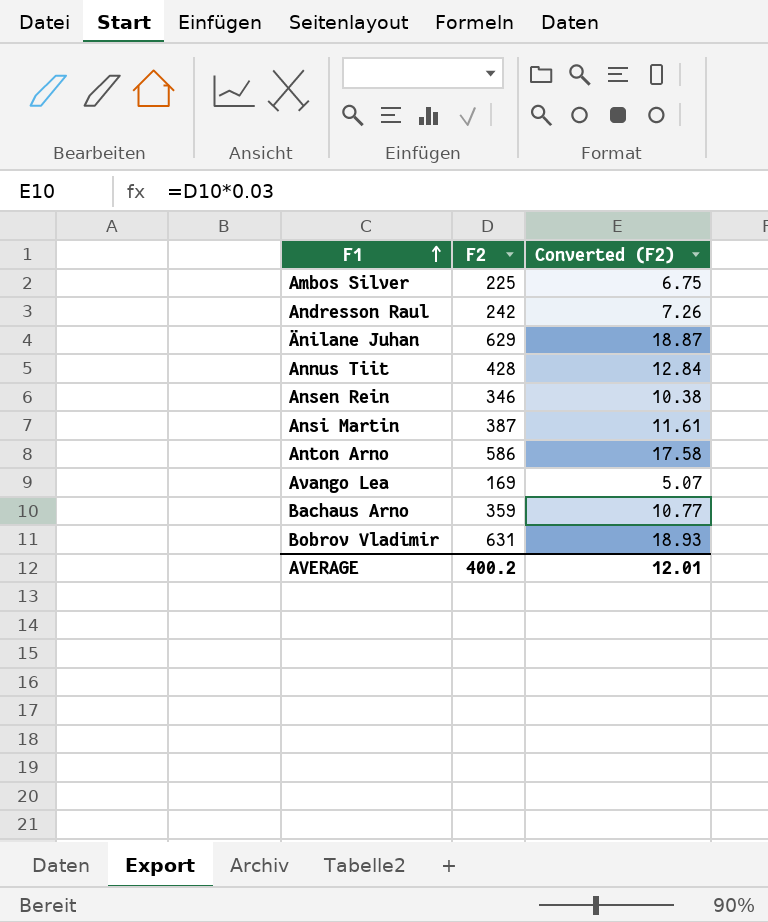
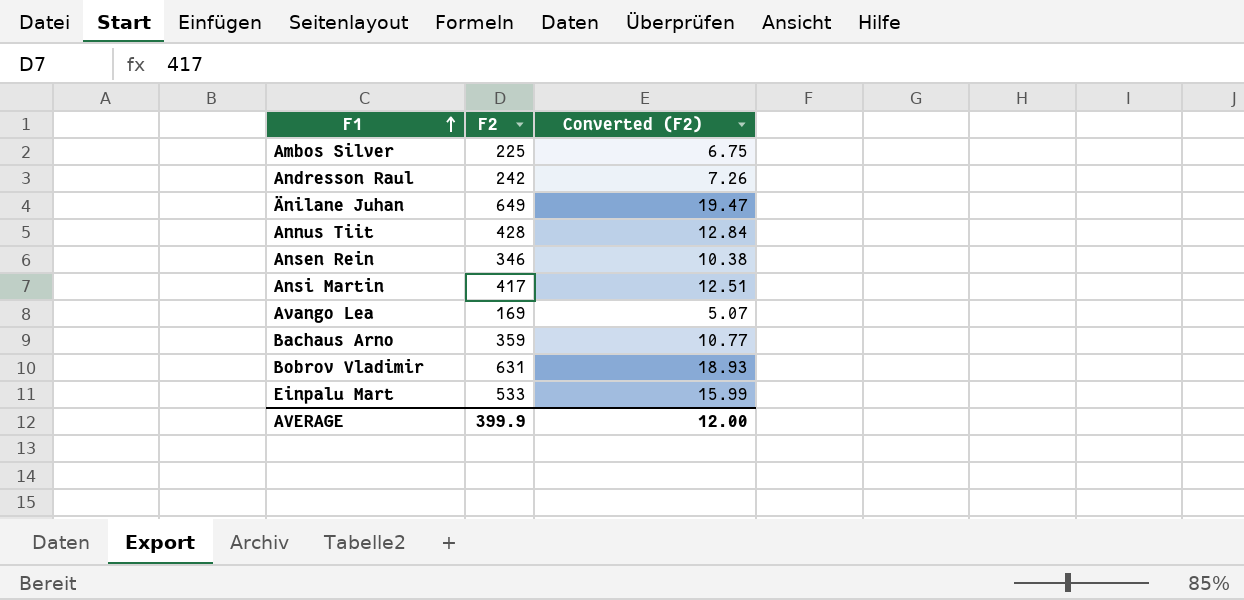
row Anton Arno: 586 | 17.58 -> none
Änilane Juhan | F2: 629 -> 649
Änilane Juhan | Converted (F2): 18.87 -> 19.47
Ansi Martin | F2: 387 -> 417
Ansi Martin | Converted (F2): 11.61 -> 12.51
row Einpalu Mart: none -> 533 | 15.99
AVERAGE | F2: 400.2 -> 399.9
AVERAGE | Converted (F2): 12.01 -> 12.00

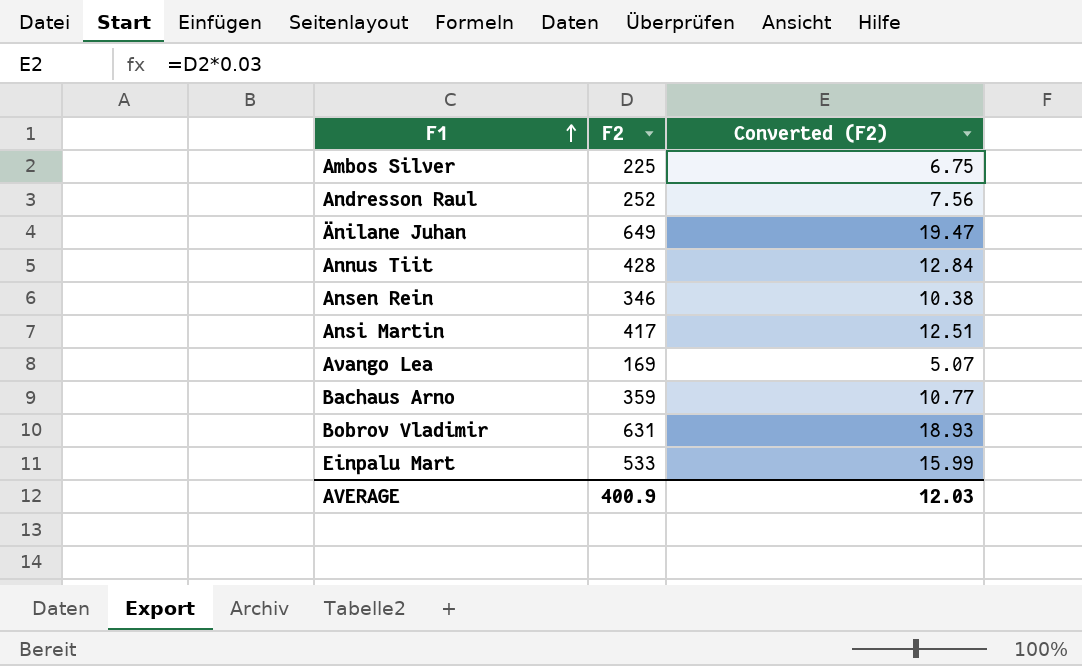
Andresson Raul | F2: 242 -> 252
Andresson Raul | Converted (F2): 7.26 -> 7.56
AVERAGE | F2: 399.9 -> 400.9
AVERAGE | Converted (F2): 12.00 -> 12.03

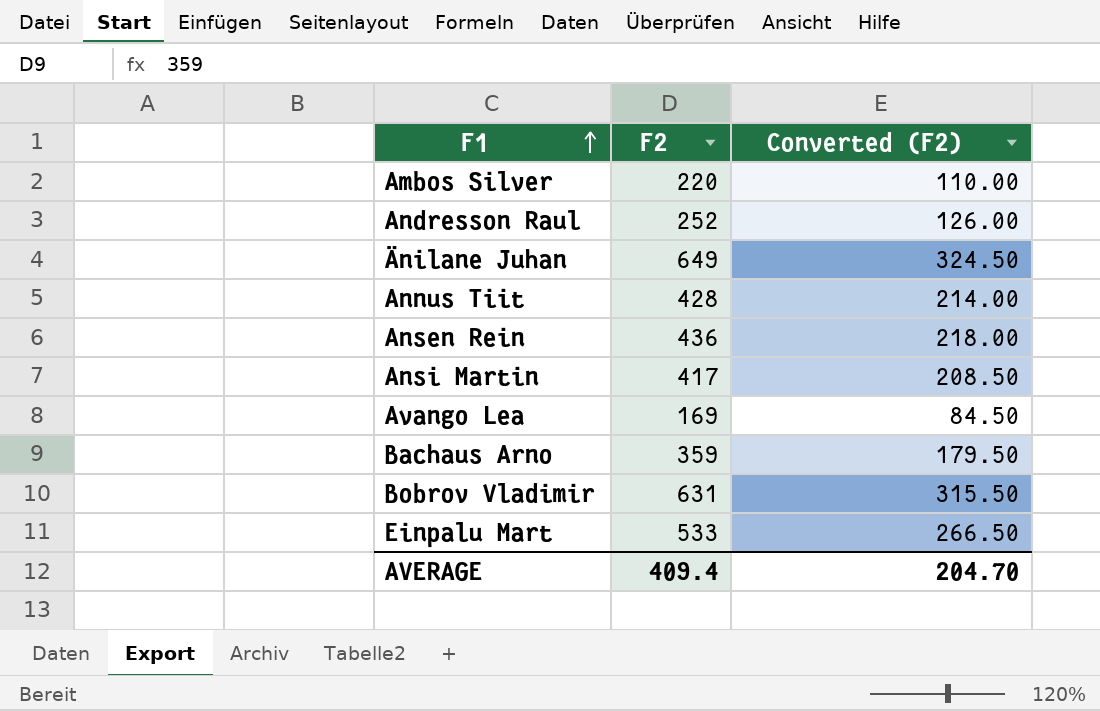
column Converted (F2) | formula: [F2] * 0.03 -> [F2] * 0.5
Ambos Silver | F2: 225 -> 220
Ansen Rein | F2: 346 -> 436
AVERAGE | F2: 400.9 -> 409.4
AVERAGE | Converted (F2): 12.03 -> 204.70

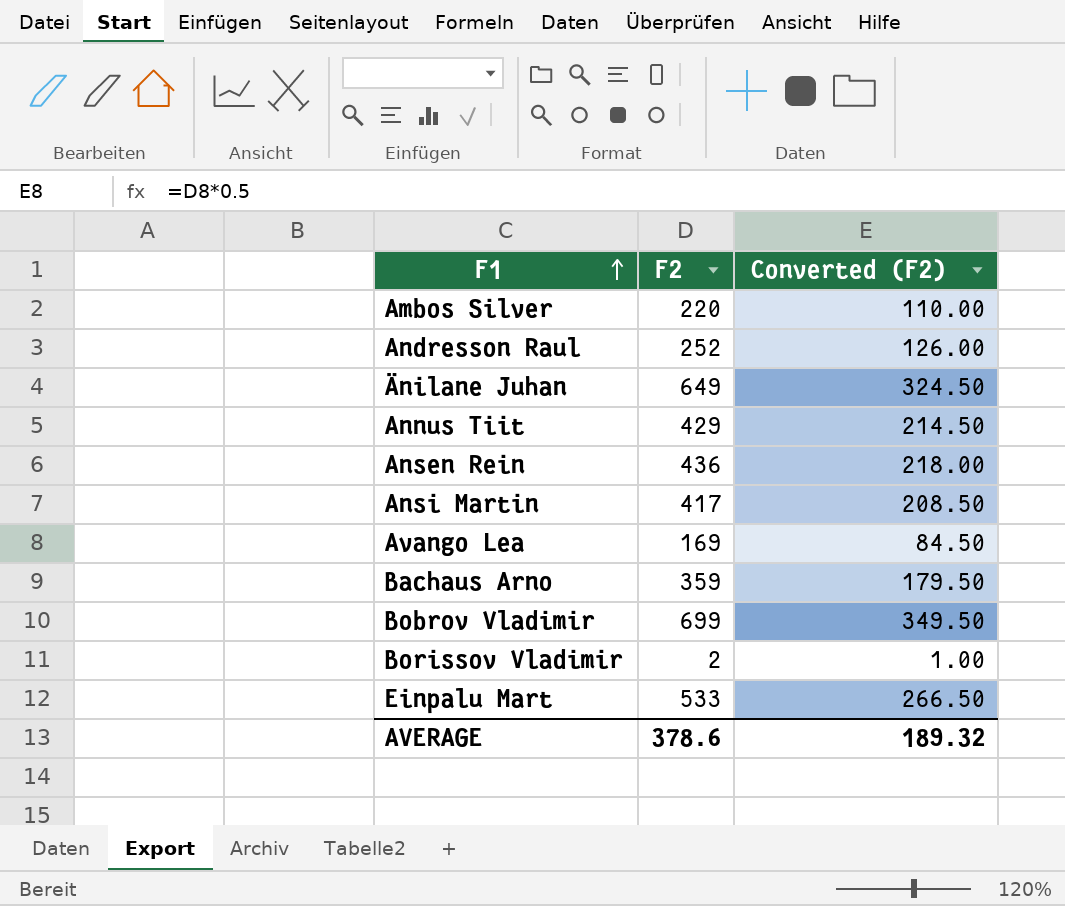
Annus Tiit | F2: 428 -> 429
Annus Tiit | Converted (F2): 214.00 -> 214.50
Bobrov Vladimir | F2: 631 -> 699
Bobrov Vladimir | Converted (F2): 315.50 -> 349.50
row Borissov Vladimir: none -> 2 | 1.00
AVERAGE | F2: 409.4 -> 378.6
AVERAGE | Converted (F2): 204.70 -> 189.32

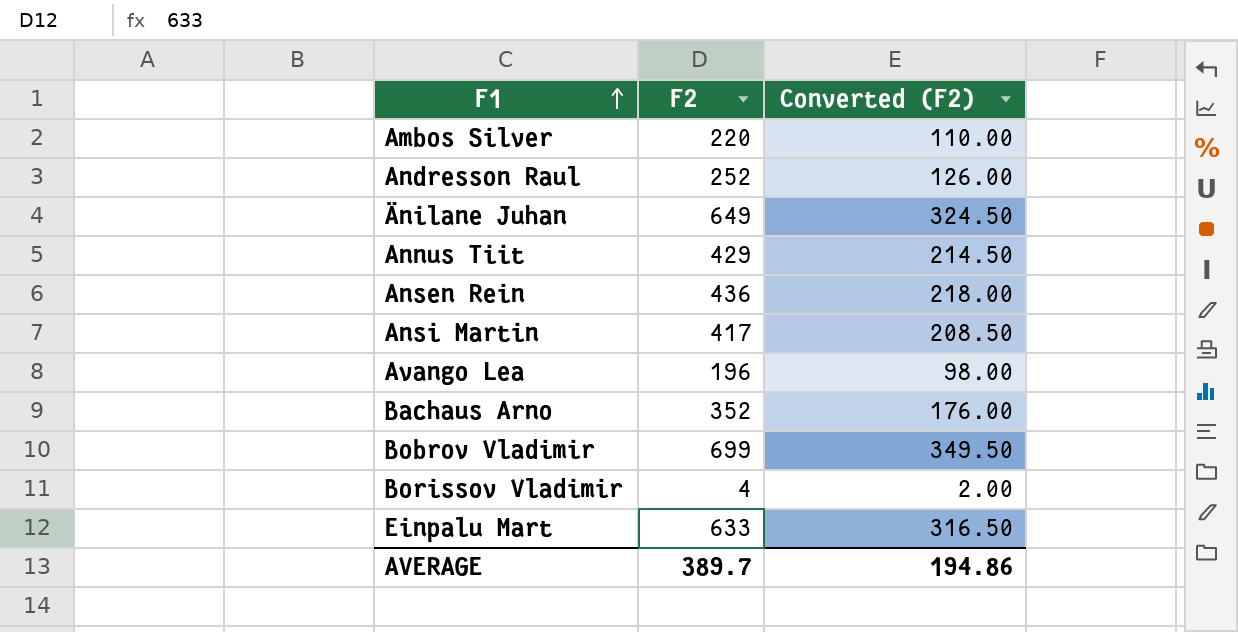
Avango Lea | F2: 169 -> 196
Avango Lea | Converted (F2): 84.50 -> 98.00
Bachaus Arno | F2: 359 -> 352
Bachaus Arno | Converted (F2): 179.50 -> 176.00
Borissov Vladimir | F2: 2 -> 4
Borissov Vladimir | Converted (F2): 1.00 -> 2.00
Einpalu Mart | F2: 533 -> 633
Einpalu Mart | Converted (F2): 266.50 -> 316.50
AVERAGE | F2: 378.6 -> 389.7
AVERAGE | Converted (F2): 189.32 -> 194.86

